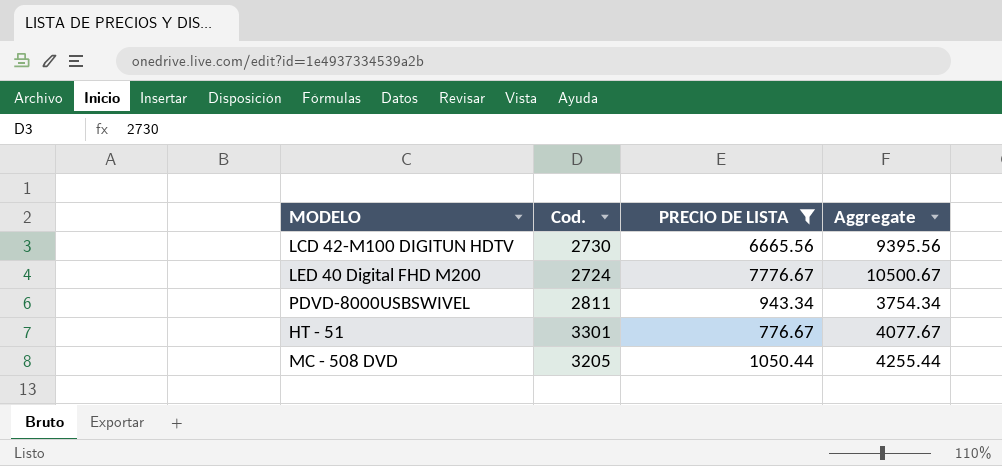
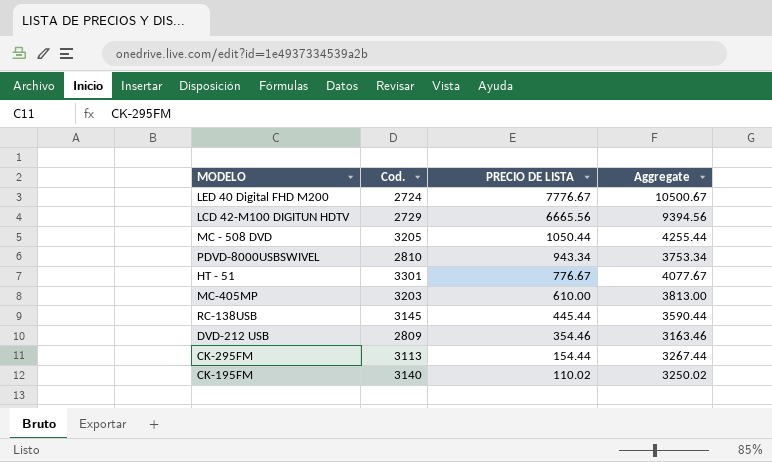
filter: PRECIO DE LISTA >= 776.67 -> none
row order: none -> PRECIO DE LISTA descending
LCD 42-M100 DIGITUN HDTV | Cod.: 2730 -> 2729
LCD 42-M100 DIGITUN HDTV | Aggregate: 9395.56 -> 9394.56
PDVD-8000USBSWIVEL | Cod.: 2811 -> 2810
PDVD-8000USBSWIVEL | Aggregate: 3754.34 -> 3753.34

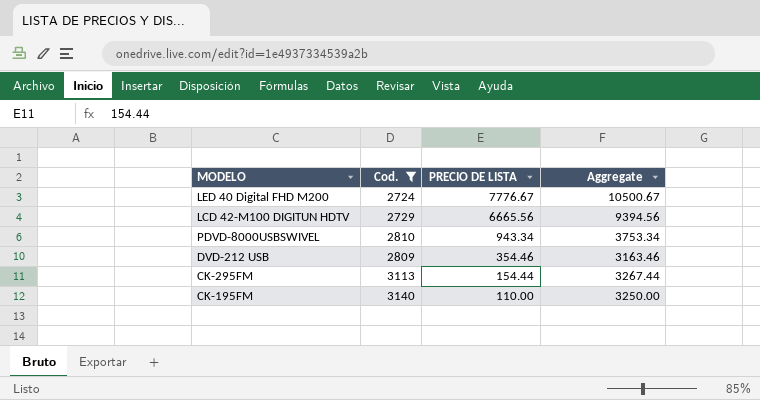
filter: none -> Cod. <= 3140
CK-195FM | PRECIO DE LISTA: 110.02 -> 110.00
CK-195FM | Aggregate: 3250.02 -> 3250.00

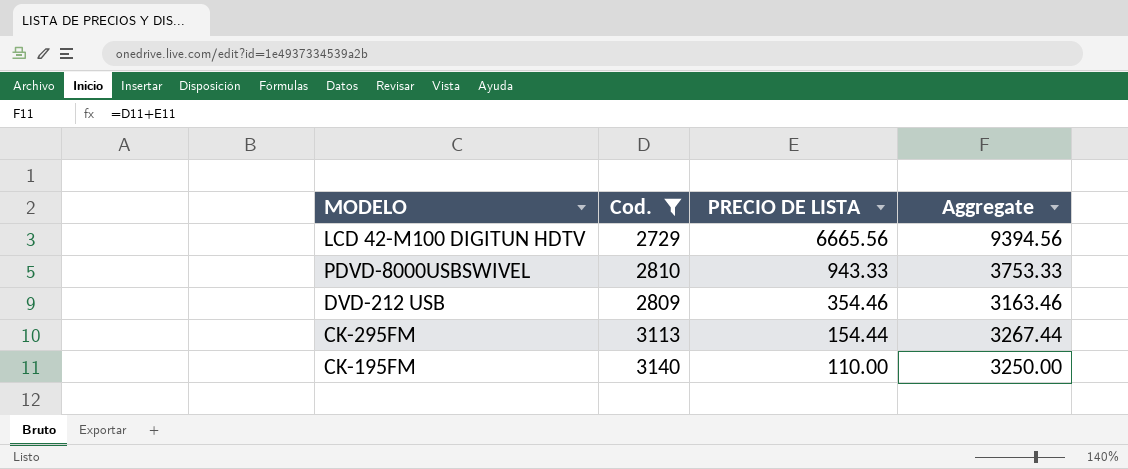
row LED 40 Digital FHD M200: 2724 | 7776.67 | 10500.67 -> none
PDVD-8000USBSWIVEL | PRECIO DE LISTA: 943.34 -> 943.33
PDVD-8000USBSWIVEL | Aggregate: 3753.34 -> 3753.33

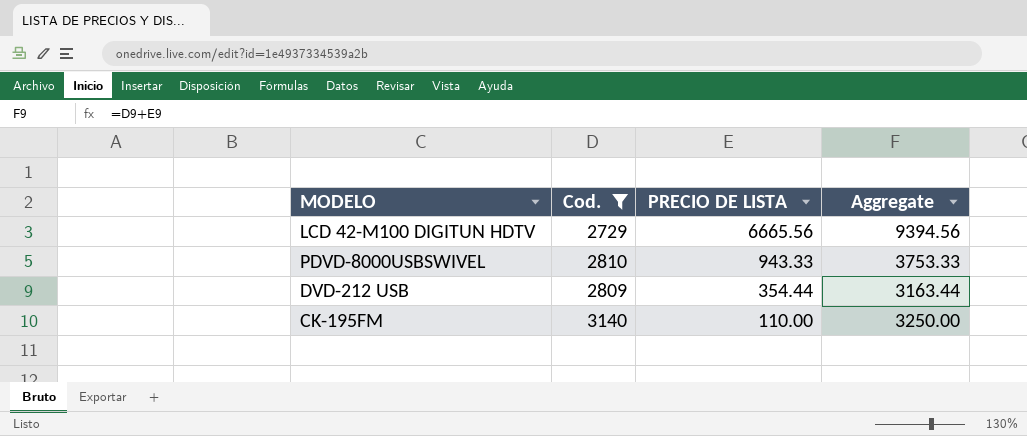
row CK-295FM: 3113 | 154.44 | 3267.44 -> none
DVD-212 USB | PRECIO DE LISTA: 354.46 -> 354.44
DVD-212 USB | Aggregate: 3163.46 -> 3163.44

